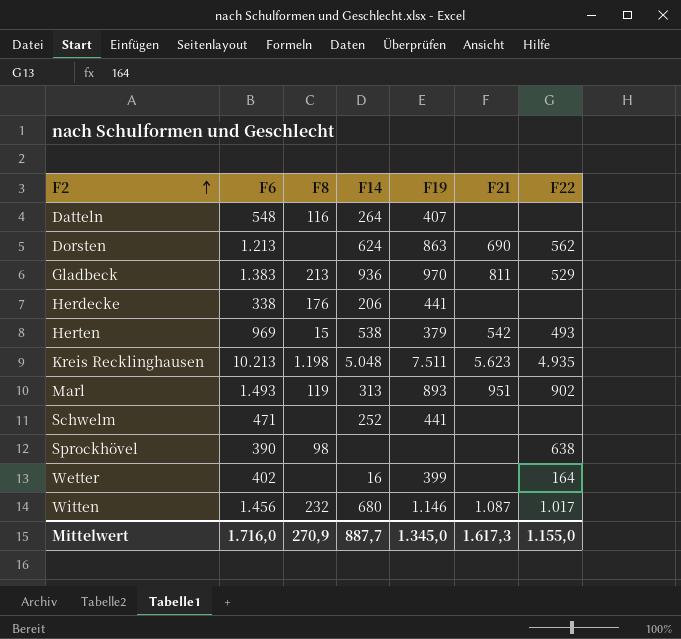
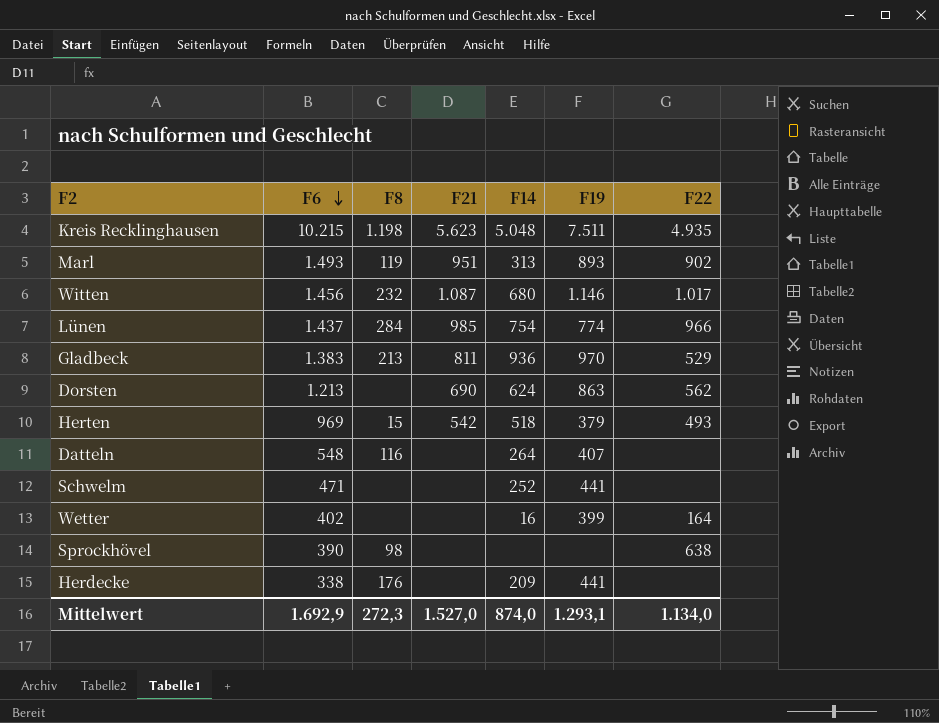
row order: F2 ascending -> F6 descending
column F21 | position: 6 -> 4
Kreis Recklinghausen | F6: 10.213 -> 10.215
row Lünen: none -> 1.437 | 284 | 985 | 754 | 774 | 966
Herten | F14: 538 -> 518
Herdecke | F14: 206 -> 209
Mittelwert | F6: 1.716,0 -> 1.692,9
Mittelwert | F8: 270,9 -> 272,3
Mittelwert | F21: 1.617,3 -> 1.527,0
Mittelwert | F14: 887,7 -> 874,0
Mittelwert | F19: 1.345,0 -> 1.293,1
Mittelwert | F22: 1.155,0 -> 1.134,0

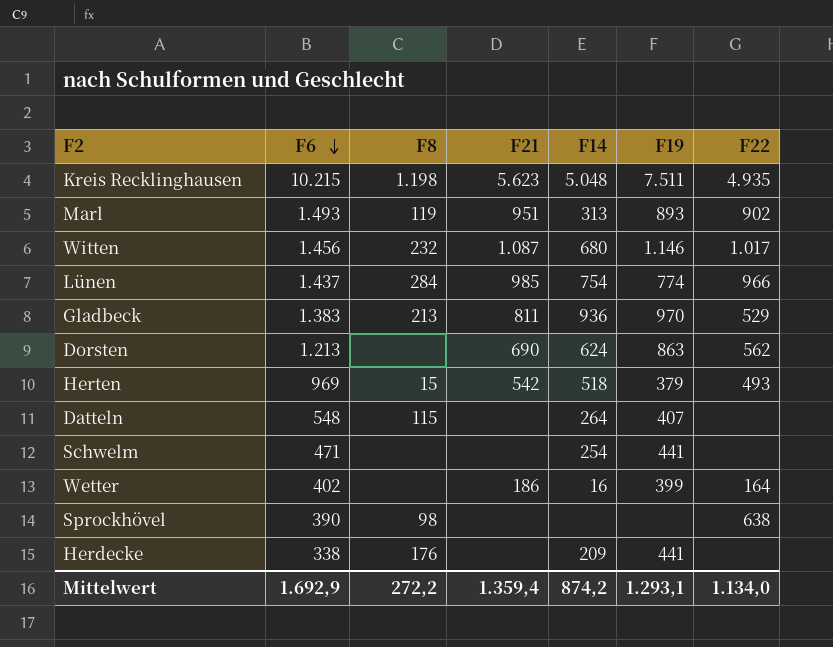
Datteln | F8: 116 -> 115
Schwelm | F14: 252 -> 254
Wetter | F21: none -> 186
Mittelwert | F8: 272,3 -> 272,2
Mittelwert | F21: 1.527,0 -> 1.359,4
Mittelwert | F14: 874,0 -> 874,2

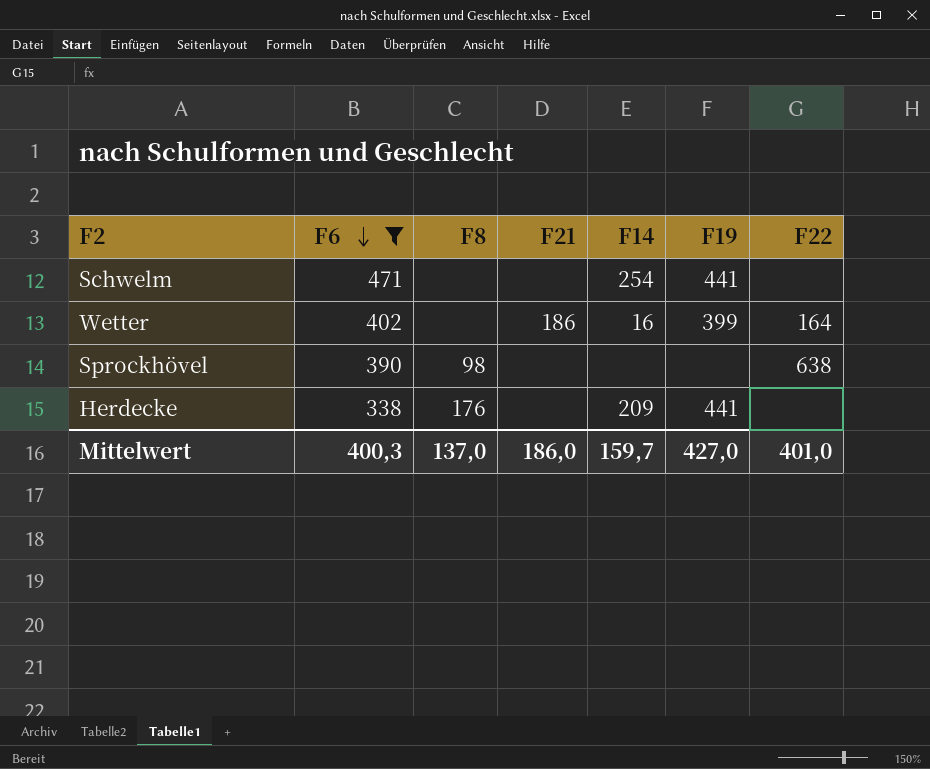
filter: none -> F6 <= 471
Mittelwert | F6: 1.692,9 -> 400,3
Mittelwert | F8: 272,2 -> 137,0
Mittelwert | F21: 1.359,4 -> 186,0
Mittelwert | F14: 874,2 -> 159,7
Mittelwert | F19: 1.293,1 -> 427,0
Mittelwert | F22: 1.134,0 -> 401,0

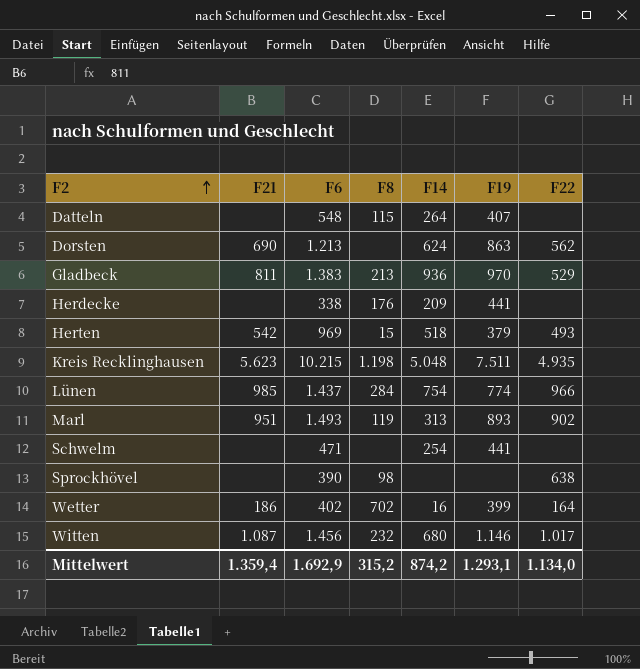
filter: F6 <= 471 -> none
row order: F6 descending -> F2 ascending
column F21 | position: 4 -> 2
Wetter | F8: none -> 702
Mittelwert | F21: 186,0 -> 1.359,4
Mittelwert | F6: 400,3 -> 1.692,9
Mittelwert | F8: 137,0 -> 315,2
Mittelwert | F14: 159,7 -> 874,2
Mittelwert | F19: 427,0 -> 1.293,1
Mittelwert | F22: 401,0 -> 1.134,0

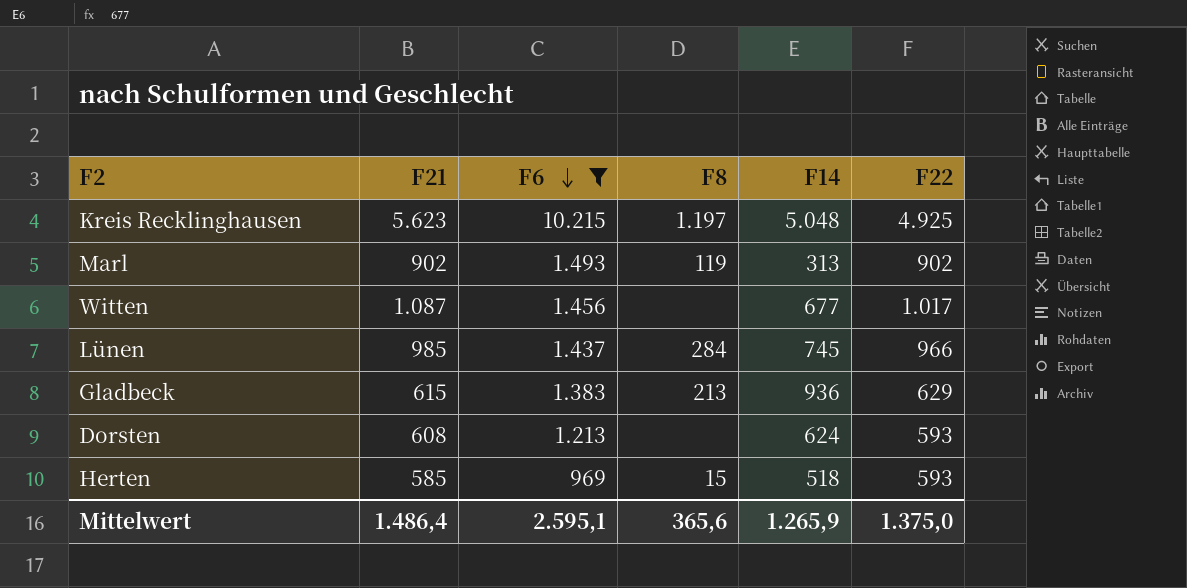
filter: none -> F6 >= 969
row order: F2 ascending -> F6 descending
column F19 | position: 6 -> none
Kreis Recklinghausen | F8: 1.198 -> 1.197
Kreis Recklinghausen | F22: 4.935 -> 4.925
Marl | F21: 951 -> 902
Witten | F8: 232 -> none
Witten | F14: 680 -> 677
Lünen | F14: 754 -> 745
Gladbeck | F21: 811 -> 615
Gladbeck | F22: 529 -> 629
Dorsten | F21: 690 -> 608
Dorsten | F22: 562 -> 593
Herten | F21: 542 -> 585
Herten | F22: 493 -> 593
Mittelwert | F21: 1.359,4 -> 1.486,4
Mittelwert | F6: 1.692,9 -> 2.595,1
Mittelwert | F8: 315,2 -> 365,6
Mittelwert | F14: 874,2 -> 1.265,9
Mittelwert | F22: 1.134,0 -> 1.375,0

